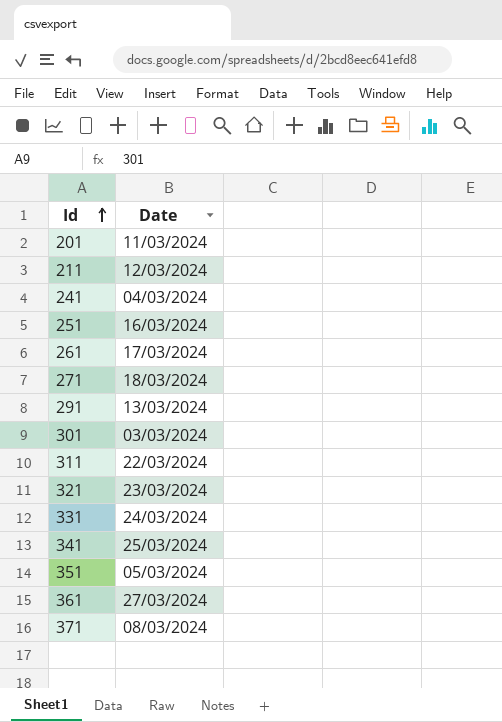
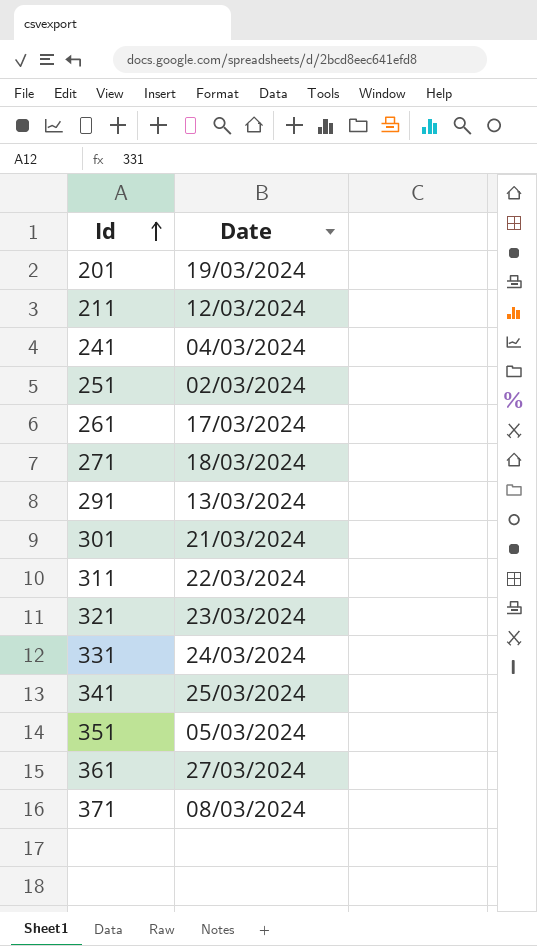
201 | Date: 11/03/2024 -> 19/03/2024
251 | Date: 16/03/2024 -> 02/03/2024
301 | Date: 03/03/2024 -> 21/03/2024

